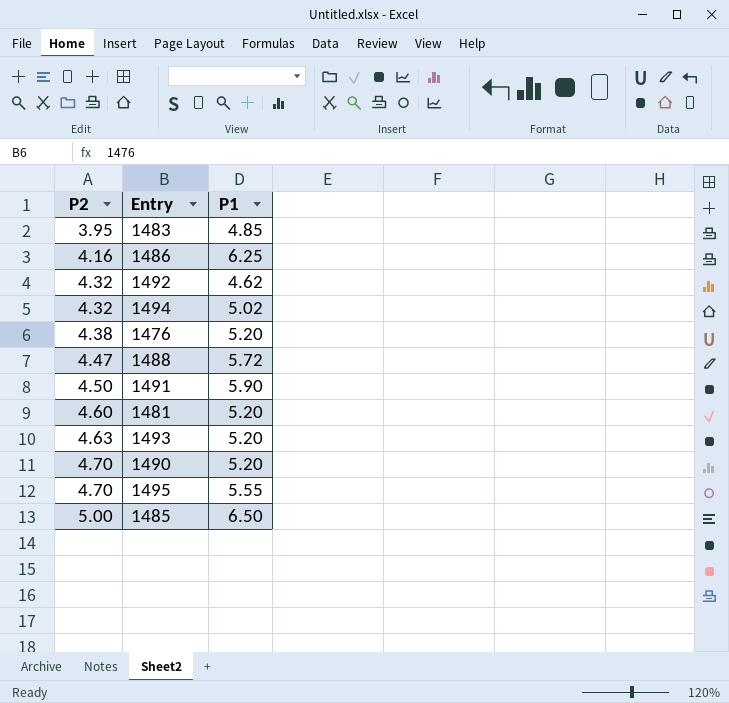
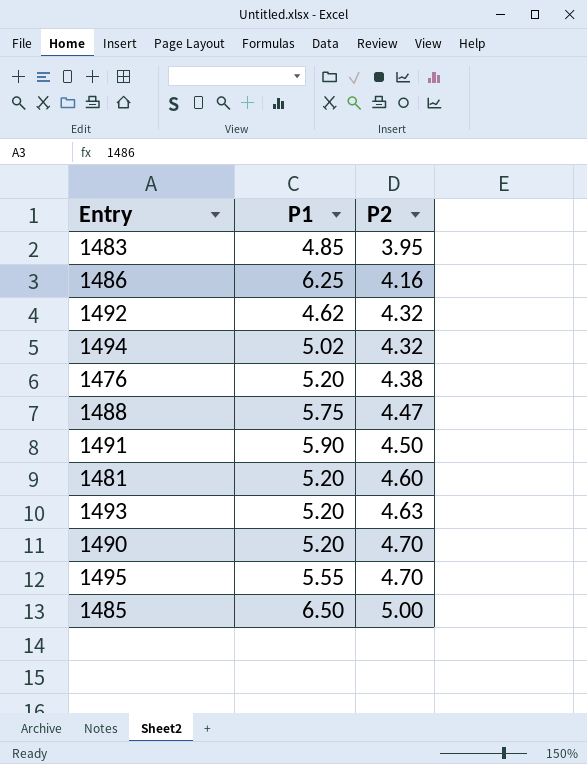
column P2 | position: 1 -> 3
1488 | P1: 5.72 -> 5.75

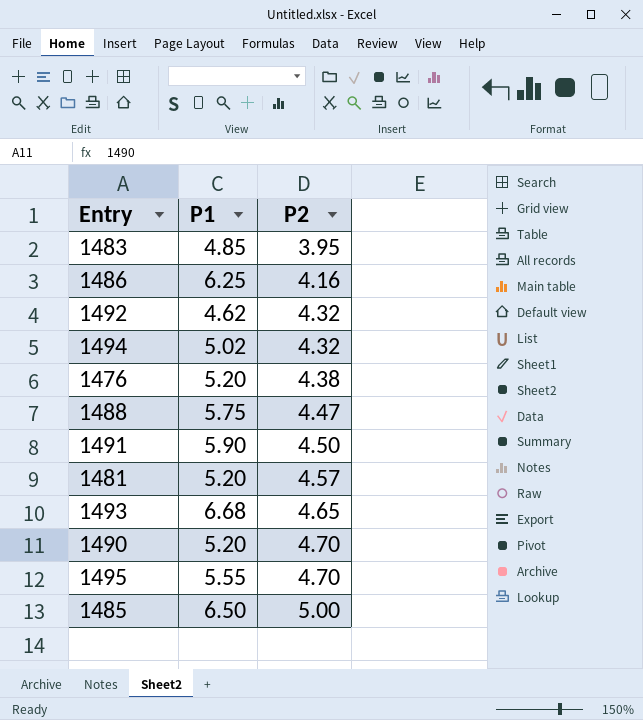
1481 | P2: 4.60 -> 4.57
1493 | P1: 5.20 -> 6.68
1493 | P2: 4.63 -> 4.65

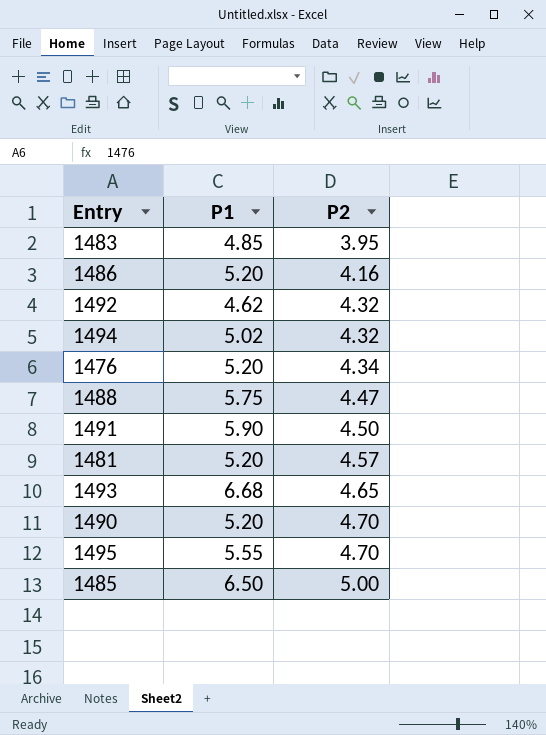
1486 | P1: 6.25 -> 5.20
1476 | P2: 4.38 -> 4.34

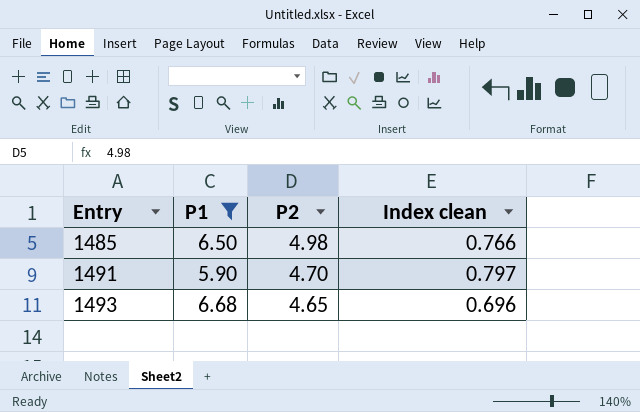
filter: none -> P1 >= 5.90
row order: P2 ascending -> Entry ascending
column Index clean | formula: none -> [P2] / [P1]
1485 | P2: 5.00 -> 4.98
1491 | P2: 4.50 -> 4.70

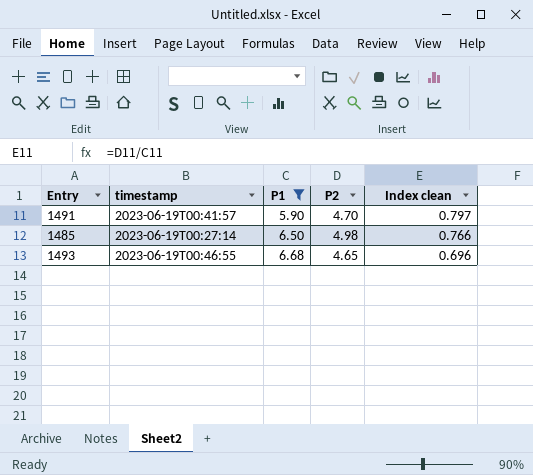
row order: Entry ascending -> P1 ascending
column timestamp | position: none -> 2

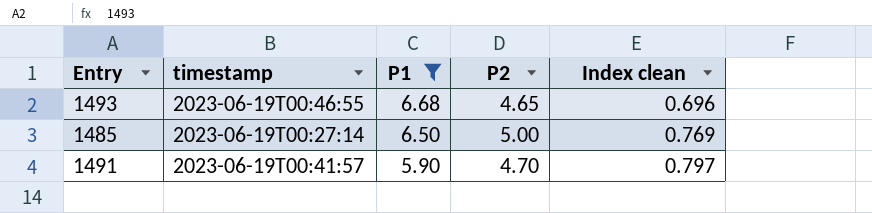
row order: P1 ascending -> P1 descending
1485 | P2: 4.98 -> 5.00
1485 | Index clean: 0.766 -> 0.769

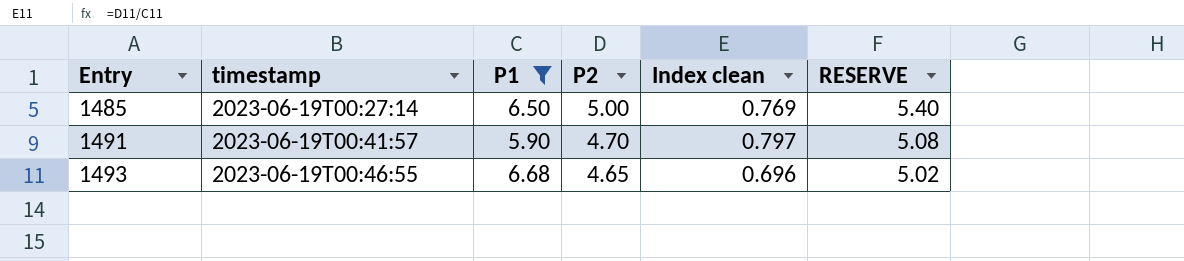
row order: P1 descending -> Entry ascending
column RESERVE | formula: none -> [P2] * 1.08

